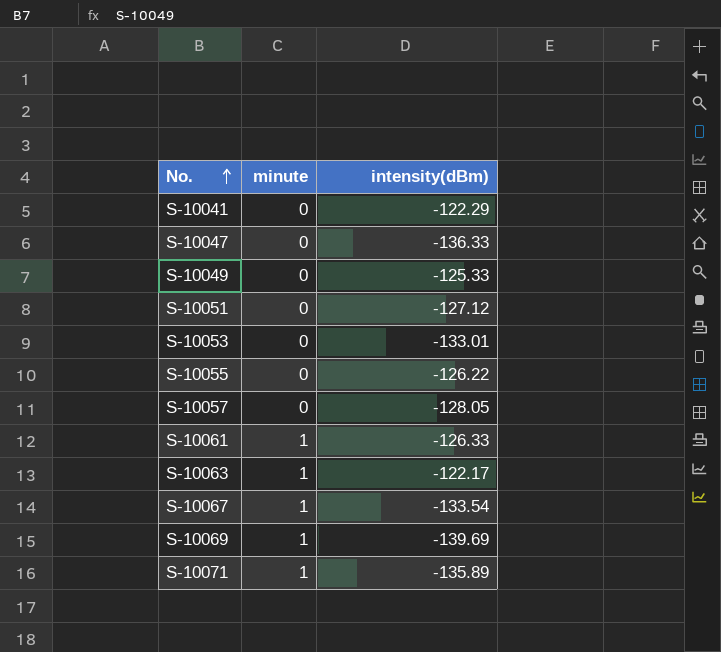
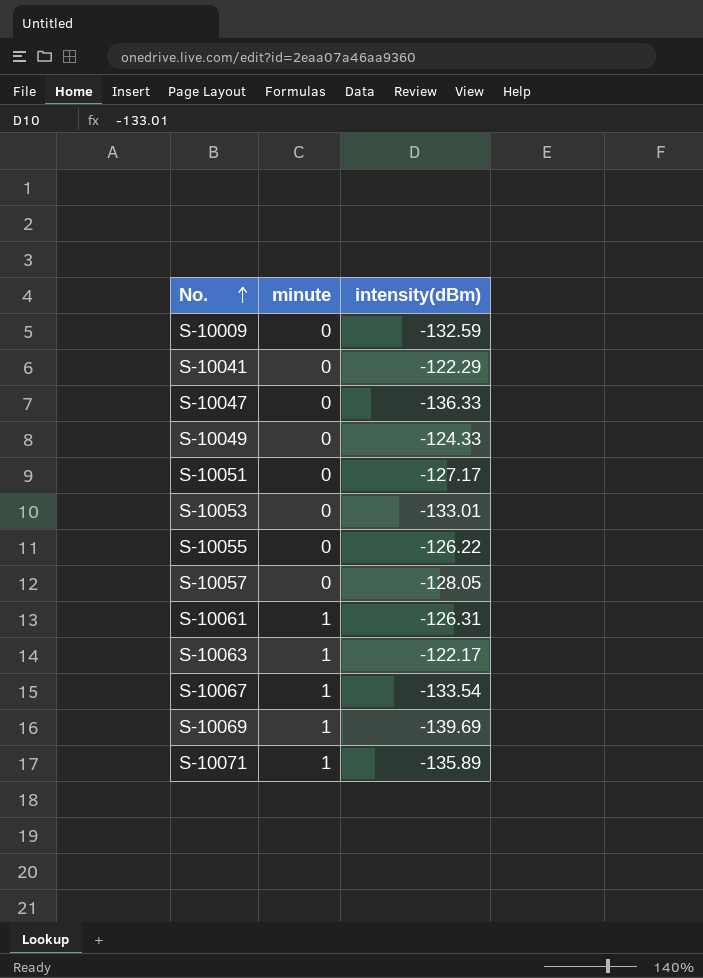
row S-10009: none -> 0 | -132.59
S-10049 | intensity(dBm): -125.33 -> -124.33
S-10051 | intensity(dBm): -127.12 -> -127.17
S-10061 | intensity(dBm): -126.33 -> -126.31

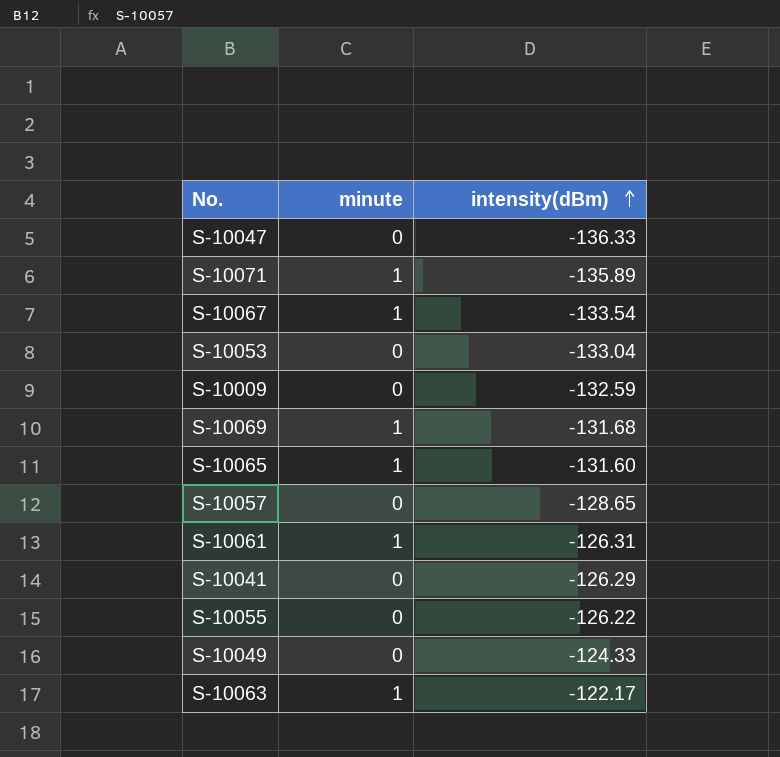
row order: No. ascending -> intensity(dBm) ascending
row S-10051: 0 | -127.17 -> none
S-10053 | intensity(dBm): -133.01 -> -133.04
S-10069 | intensity(dBm): -139.69 -> -131.68
row S-10065: none -> 1 | -131.60
S-10057 | intensity(dBm): -128.05 -> -128.65
S-10041 | intensity(dBm): -122.29 -> -126.29

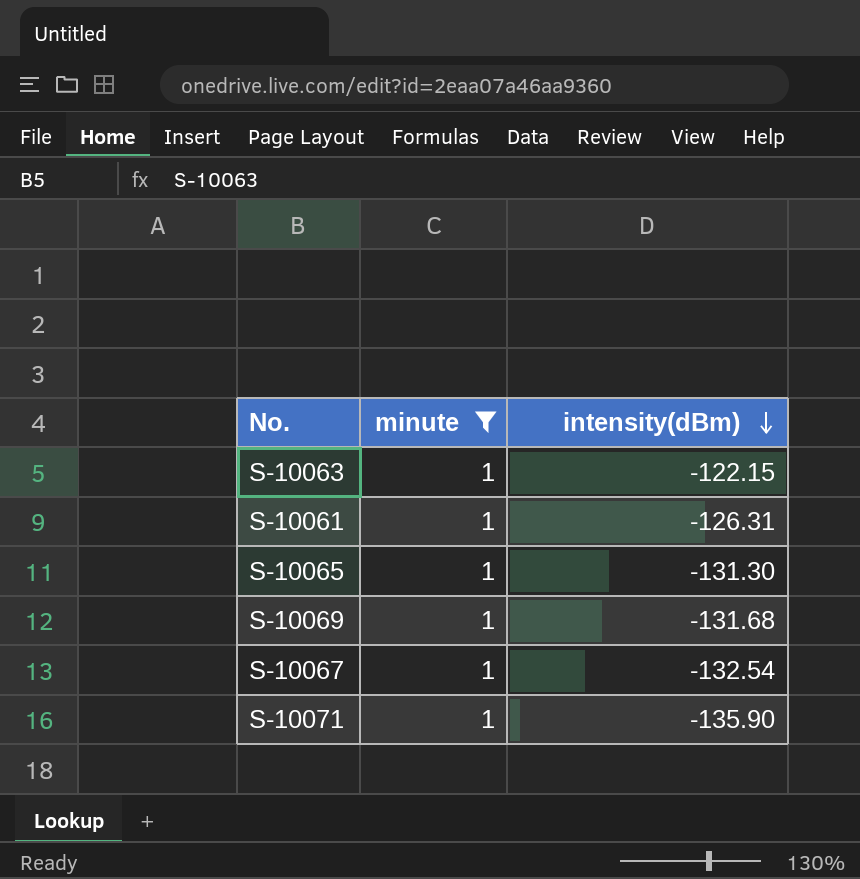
filter: none -> minute = 1
row order: intensity(dBm) ascending -> intensity(dBm) descending
S-10063 | intensity(dBm): -122.17 -> -122.15
S-10065 | intensity(dBm): -131.60 -> -131.30
S-10067 | intensity(dBm): -133.54 -> -132.54
S-10071 | intensity(dBm): -135.89 -> -135.90

